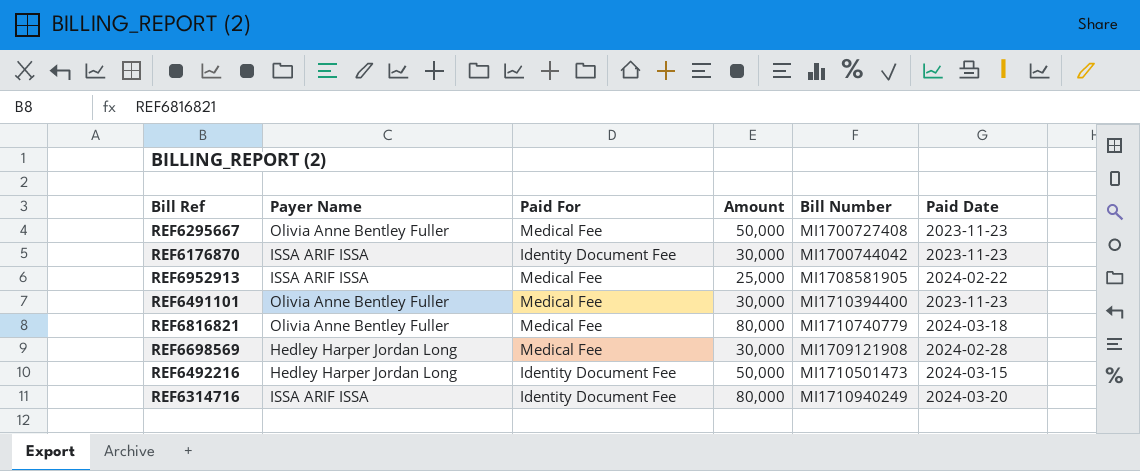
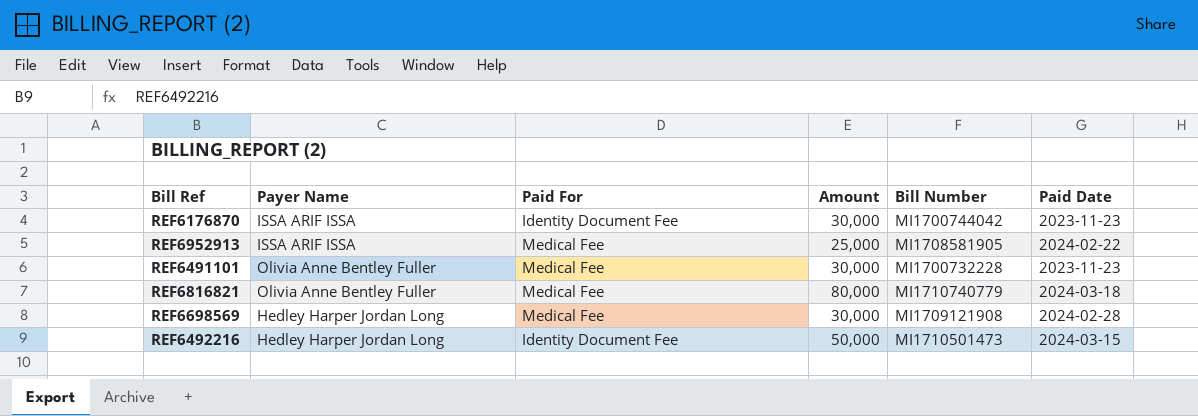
row REF6295667: Olivia Anne Bentley Fuller | Medical Fee | 50,000 | MI1700727408 | 2023-11-23 -> none
row REF6314716: ISSA ARIF ISSA | Identity Document Fee | 80,000 | MI1710940249 | 2024-03-20 -> none
REF6491101 | Bill Number: MI1710394400 -> MI1700732228

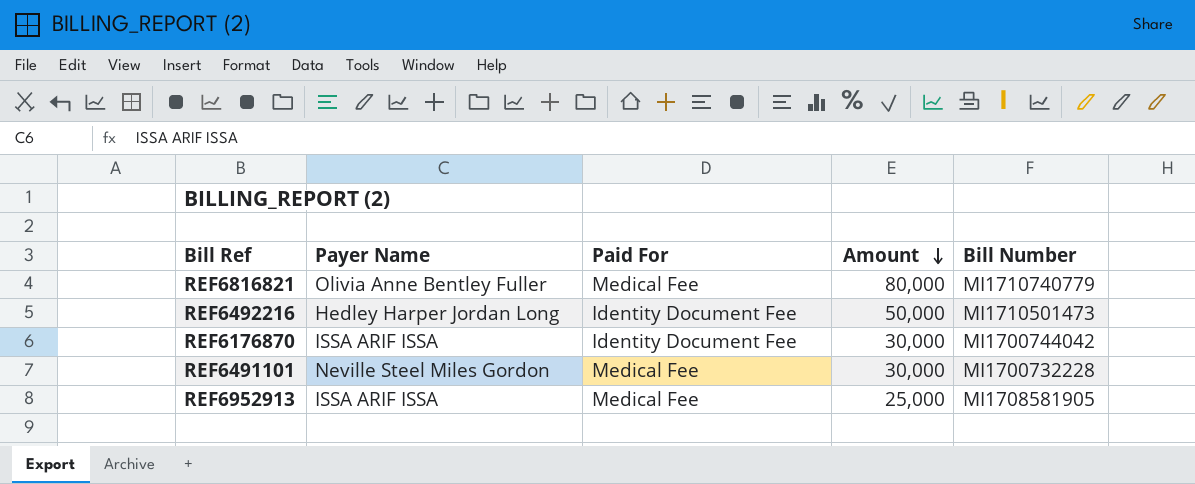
row order: none -> Amount descending
column Paid Date | position: 6 -> none
row REF6698569: Hedley Harper Jordan Long | Medical Fee | 30,000 | MI1709121908 | 2024-02-28 -> none
REF6491101 | Payer Name: Olivia Anne Bentley Fuller -> Neville Steel Miles Gordon

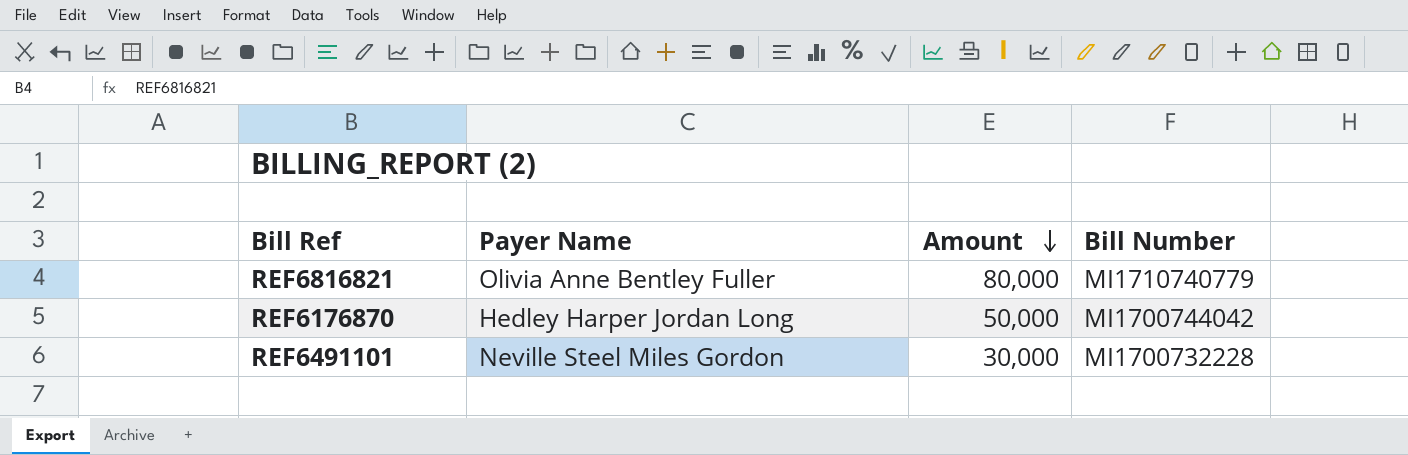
column Paid For | position: 3 -> none
row REF6492216: Hedley Harper Jordan Long | Identity Document Fee | 50,000 | MI1710501473 -> none
row REF6952913: ISSA ARIF ISSA | Medical Fee | 25,000 | MI1708581905 -> none
REF6176870 | Payer Name: ISSA ARIF ISSA -> Hedley Harper Jordan Long
REF6176870 | Amount: 30,000 -> 50,000

